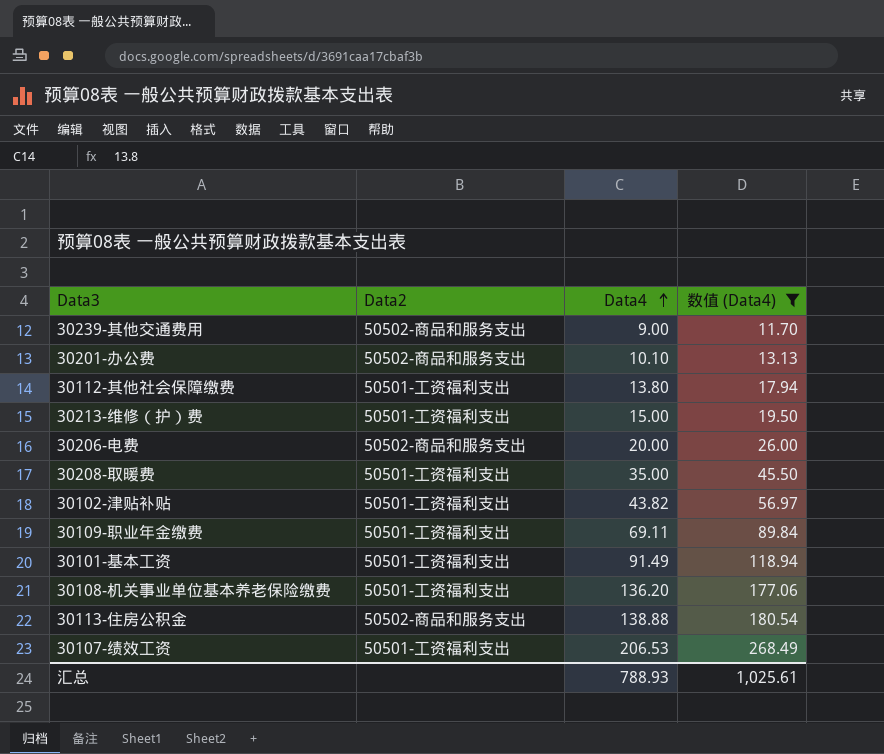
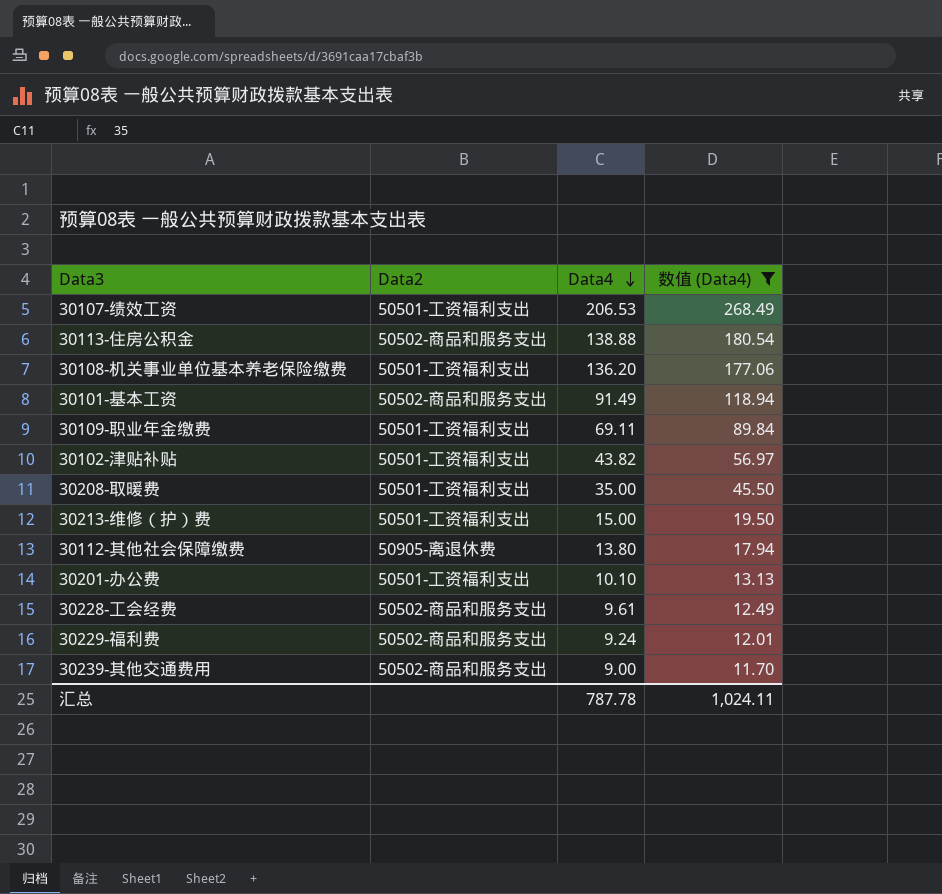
row order: Data4 ascending -> Data4 descending
row 30206-电费: 50502-商品和服务支出 | 20.00 | 26.00 -> none
30101-基本工资 | Data2: 50501-工资福利支出 -> 50502-商品和服务支出
30112-其他社会保障缴费 | Data2: 50501-工资福利支出 -> 50905-离退休费
30201-办公费 | Data2: 50502-商品和服务支出 -> 50501-工资福利支出
row 30228-工会经费: none -> 50502-商品和服务支出 | 9.61 | 12.49
row 30229-福利费: none -> 50502-商品和服务支出 | 9.24 | 12.01
汇总 | Data4: 788.93 -> 787.78
汇总 | 数值 (Data4): 1,025.61 -> 1,024.11

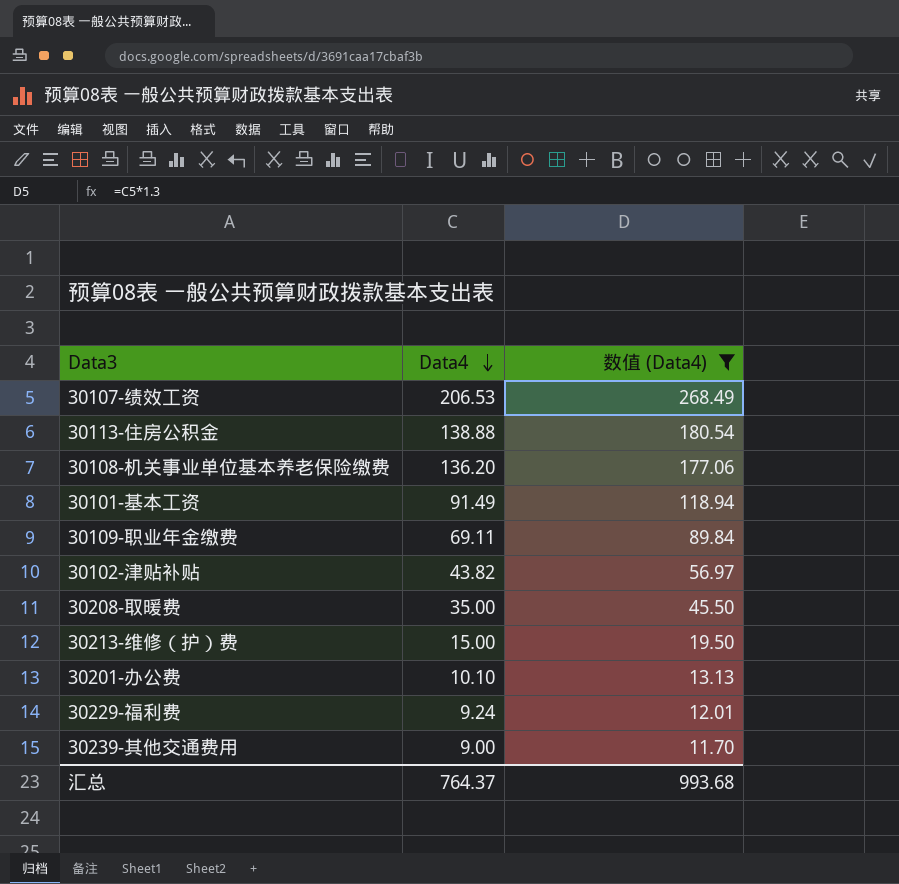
column Data2 | position: 2 -> none
row 30112-其他社会保障缴费: 50905-离退休费 | 13.80 | 17.94 -> none
row 30228-工会经费: 50502-商品和服务支出 | 9.61 | 12.49 -> none
汇总 | Data4: 787.78 -> 764.37
汇总 | 数值 (Data4): 1,024.11 -> 993.68

